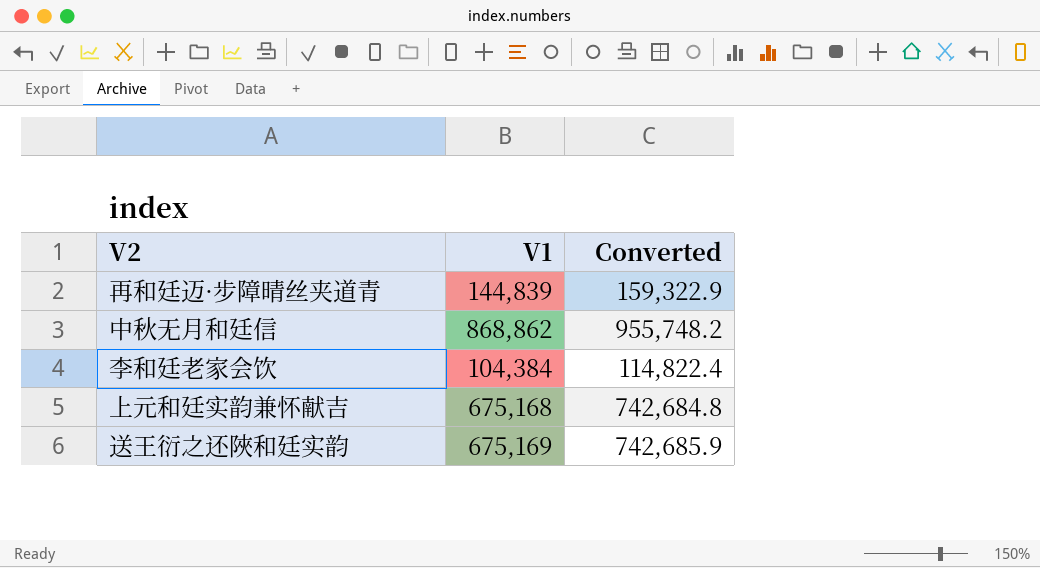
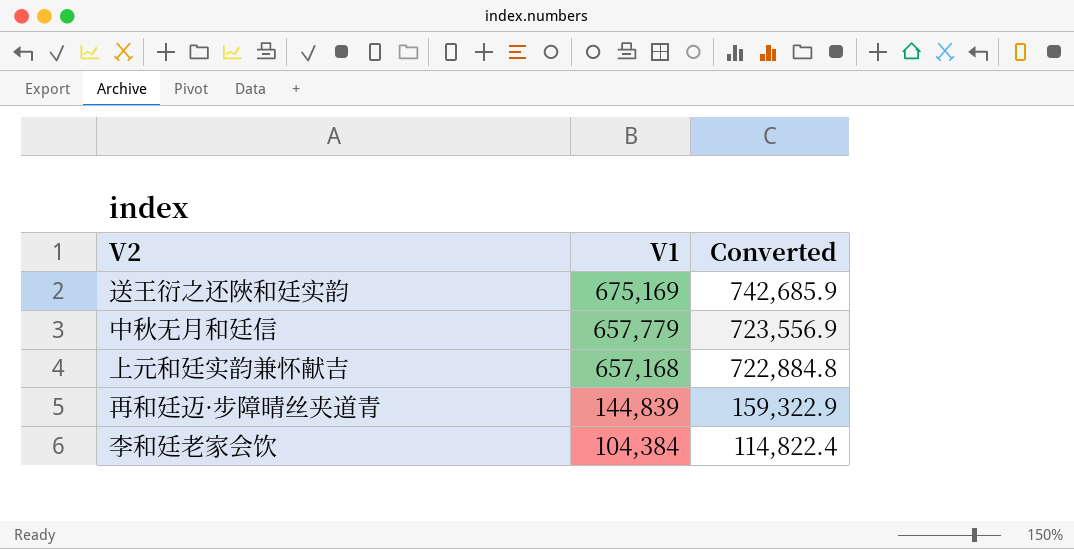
row order: none -> V1 descending
中秋无月和廷信 | V1: 868,862 -> 657,779
中秋无月和廷信 | Converted: 955,748.2 -> 723,556.9
上元和廷实韵兼怀献吉 | V1: 675,168 -> 657,168
上元和廷实韵兼怀献吉 | Converted: 742,684.8 -> 722,884.8

